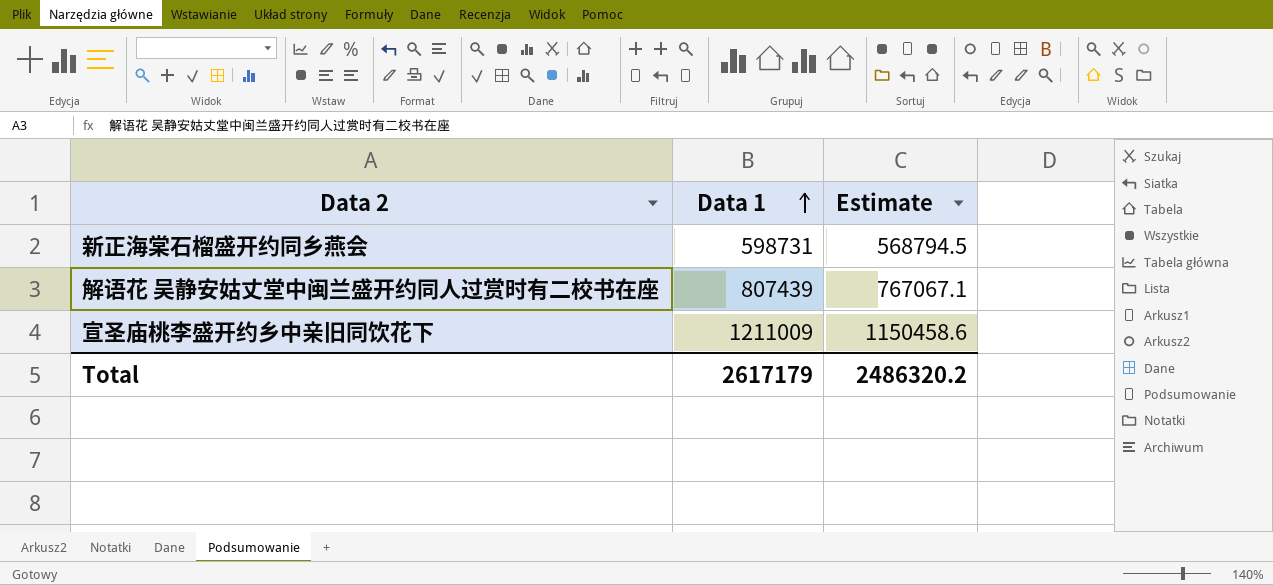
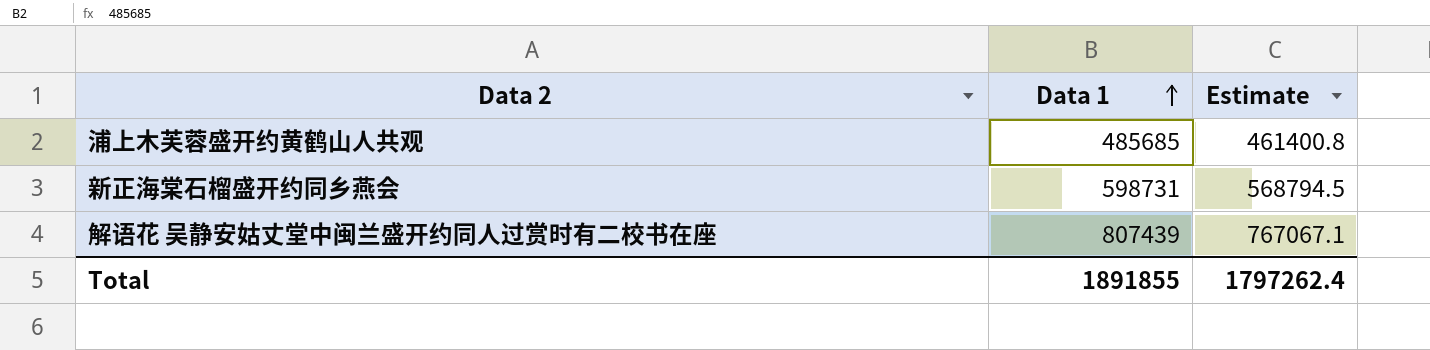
row 宣圣庙桃李盛开约乡中亲旧同饮花下: 1211009 | 1150458.6 -> none
row 浦上木芙蓉盛开约黄鹤山人共观: none -> 485685 | 461400.8
Total | Data 1: 2617179 -> 1891855
Total | Estimate: 2486320.2 -> 1797262.4

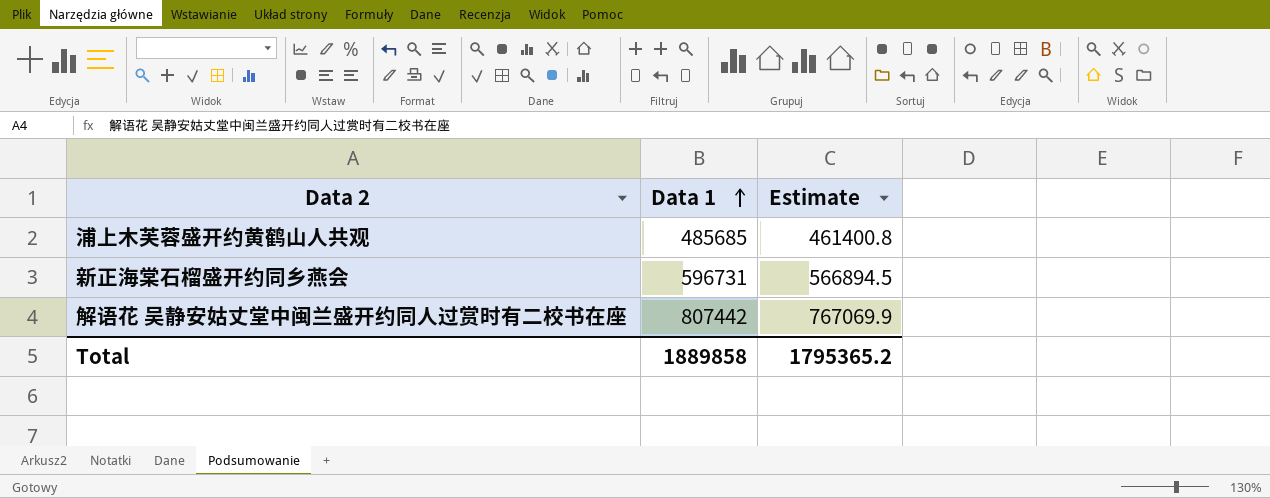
新正海棠石榴盛开约同乡燕会 | Data 1: 598731 -> 596731
新正海棠石榴盛开约同乡燕会 | Estimate: 568794.5 -> 566894.5
解语花 吴静安姑丈堂中闽兰盛开约同人过赏时有二校书在座 | Data 1: 807439 -> 807442
解语花 吴静安姑丈堂中闽兰盛开约同人过赏时有二校书在座 | Estimate: 767067.1 -> 767069.9
Total | Data 1: 1891855 -> 1889858
Total | Estimate: 1797262.4 -> 1795365.2

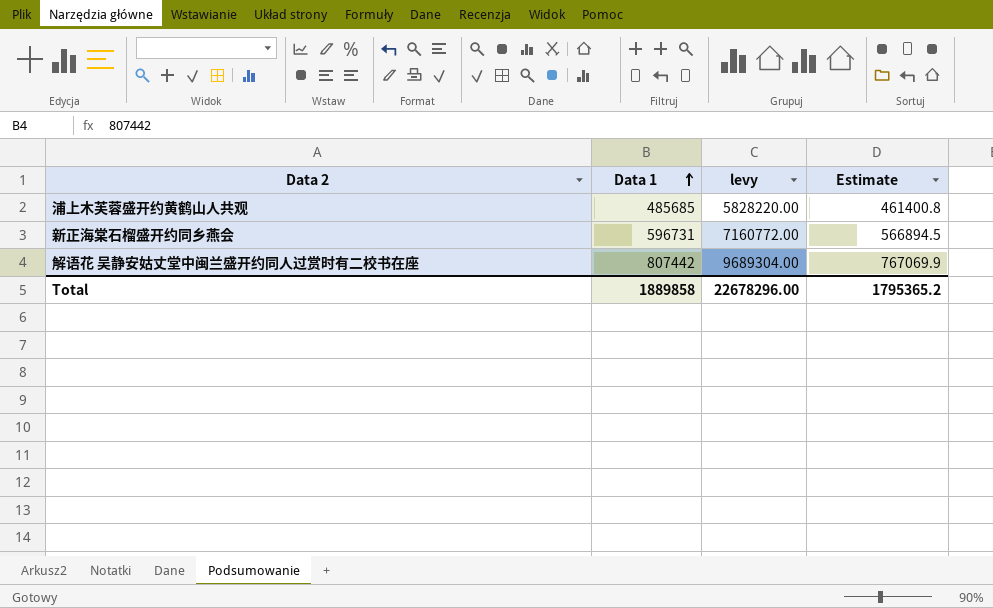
column levy | formula: none -> [Data 1] * 12

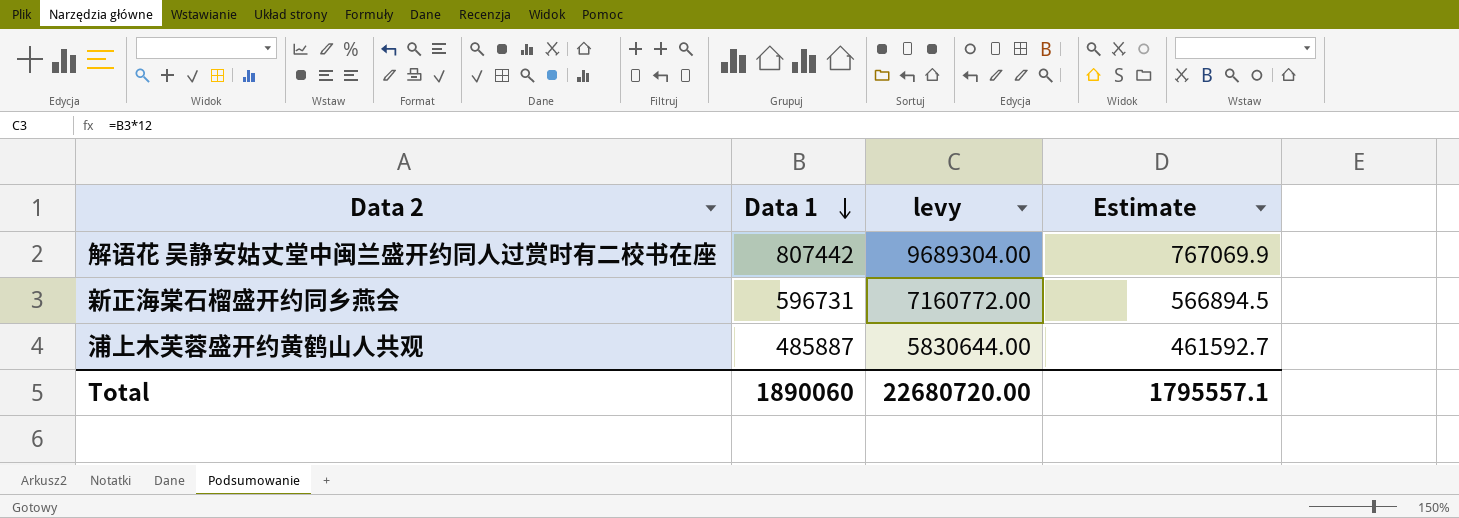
row order: Data 1 ascending -> Data 1 descending
浦上木芙蓉盛开约黄鹤山人共观 | Data 1: 485685 -> 485887
浦上木芙蓉盛开约黄鹤山人共观 | levy: 5828220.00 -> 5830644.00
浦上木芙蓉盛开约黄鹤山人共观 | Estimate: 461400.8 -> 461592.7
Total | Data 1: 1889858 -> 1890060
Total | levy: 22678296.00 -> 22680720.00
Total | Estimate: 1795365.2 -> 1795557.1

